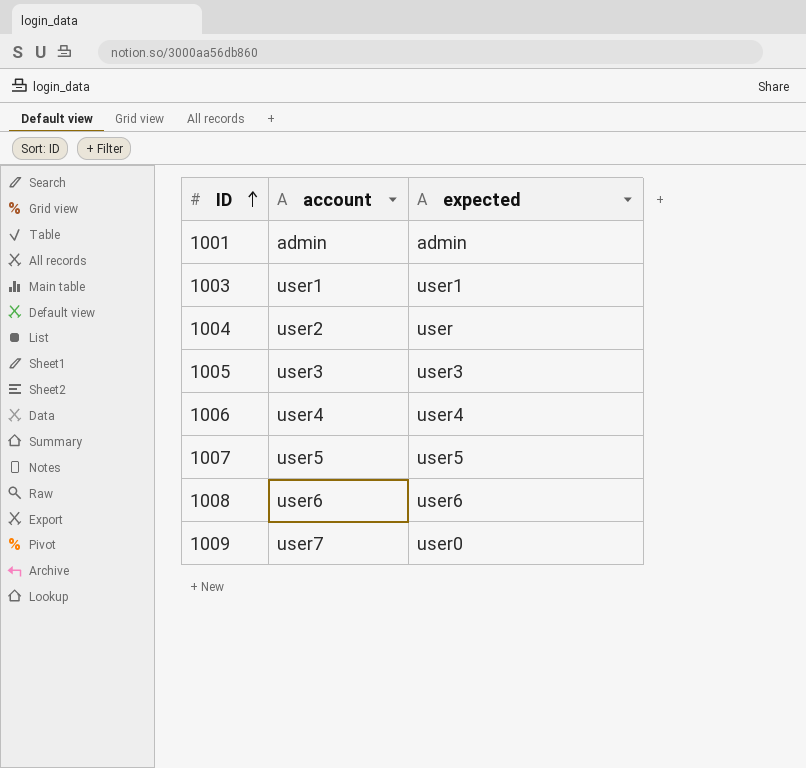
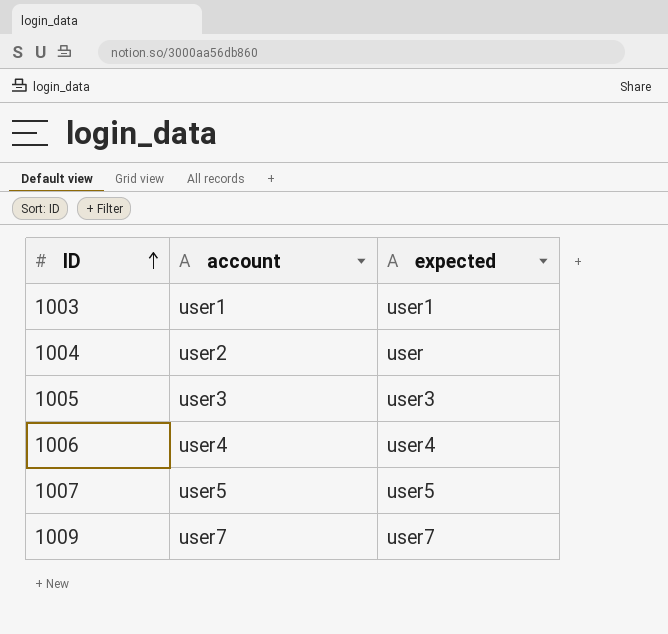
row 1001: admin | admin -> none
row 1008: user6 | user6 -> none
1009 | expected: user0 -> user7

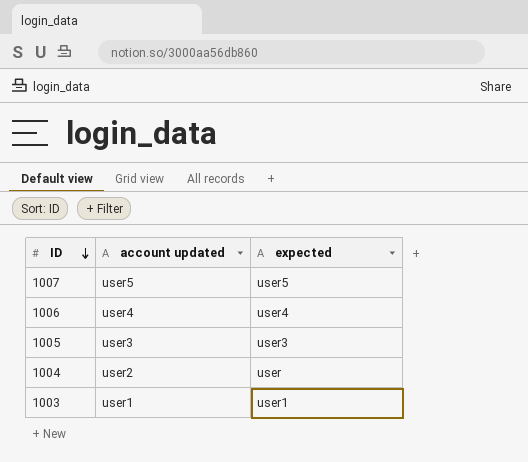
row order: ID ascending -> ID descending
column name: account -> account updated
row 1009: user7 | user7 -> none

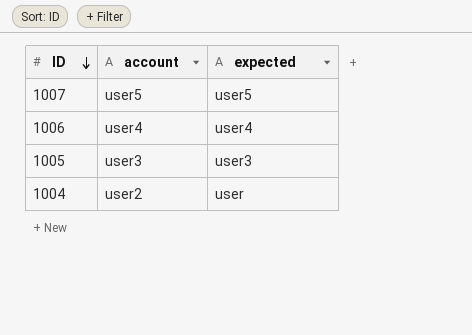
column name: account updated -> account
row 1003: user1 | user1 -> none

